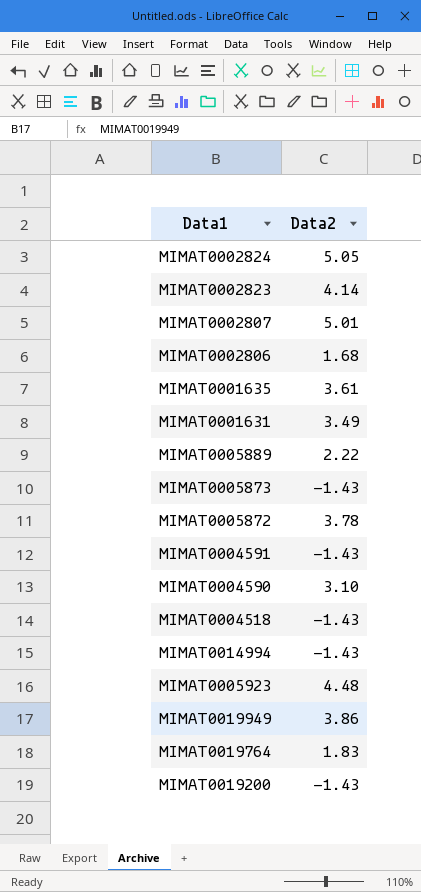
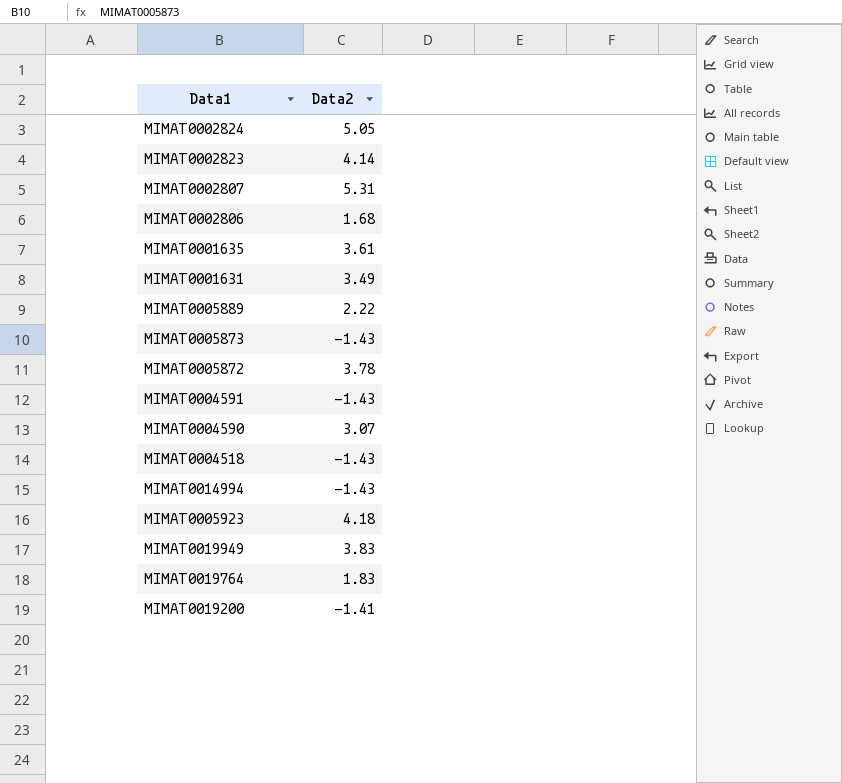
MIMAT0002807 | Data2: 5.01 -> 5.31
MIMAT0004590 | Data2: 3.10 -> 3.07
MIMAT0005923 | Data2: 4.48 -> 4.18
MIMAT0019949 | Data2: 3.86 -> 3.83
MIMAT0019200 | Data2: -1.43 -> -1.41

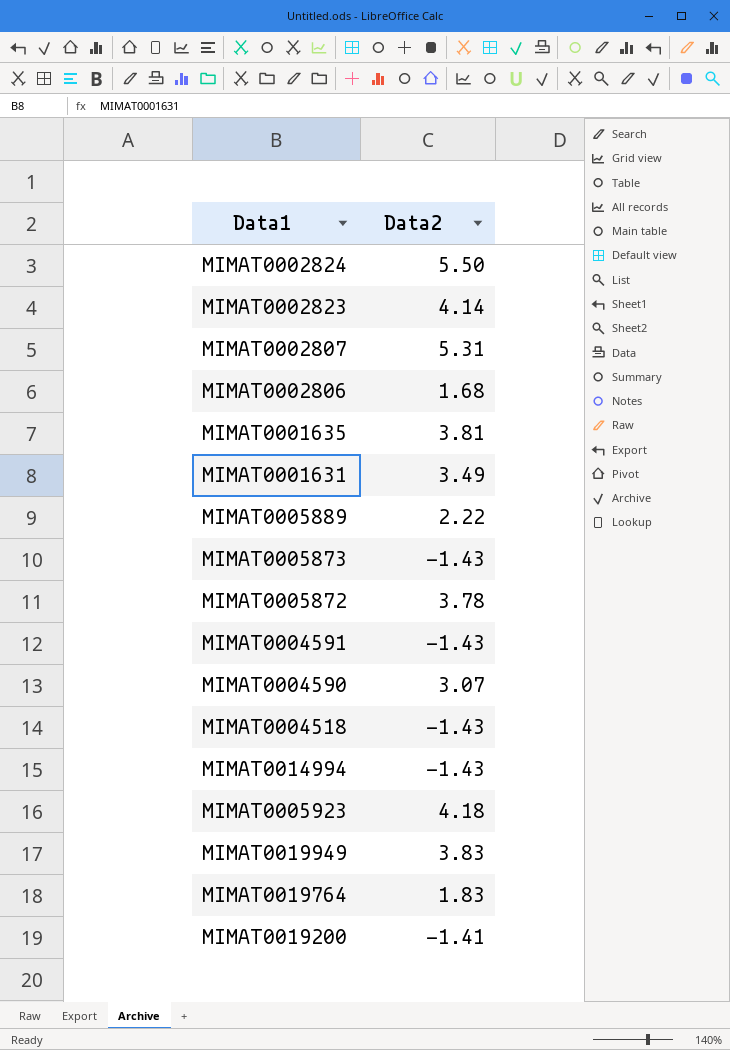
MIMAT0002824 | Data2: 5.05 -> 5.50
MIMAT0001635 | Data2: 3.61 -> 3.81

